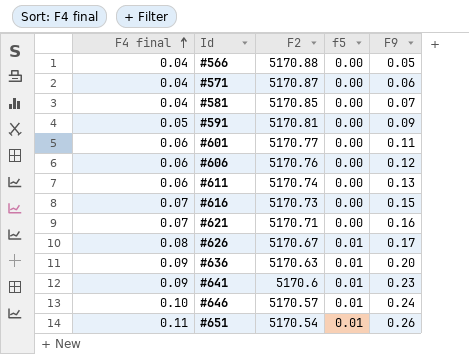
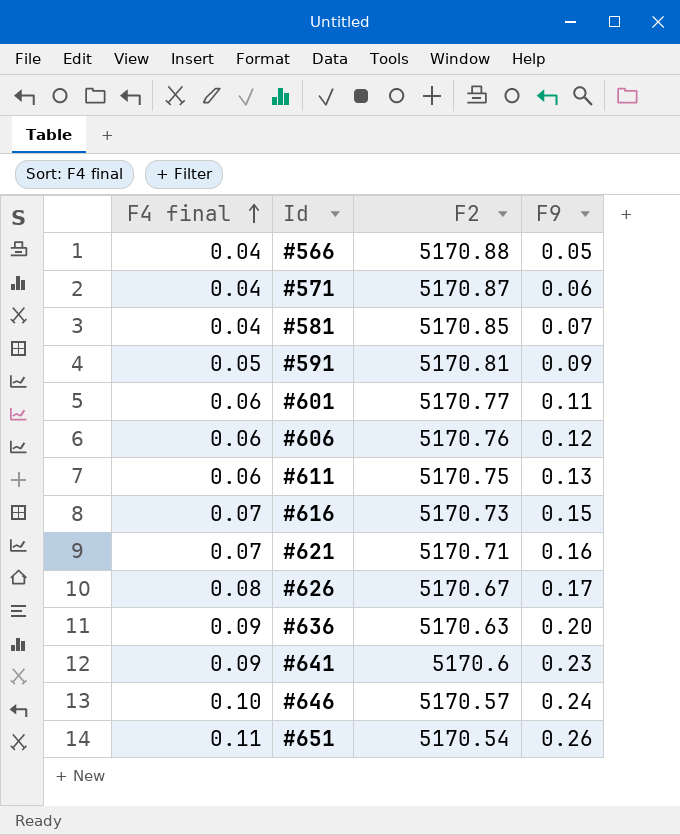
column f5 | position: 4 -> none
#611 | F2: 5170.74 -> 5170.75

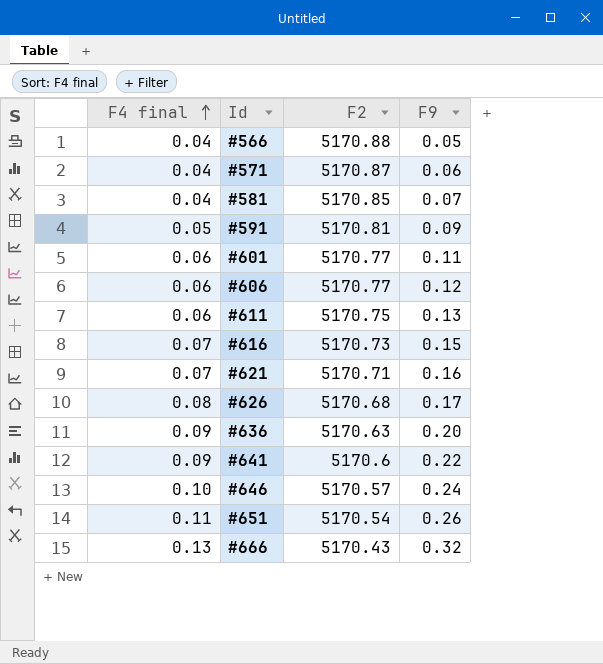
#606 | F2: 5170.76 -> 5170.77
#626 | F2: 5170.67 -> 5170.68
#641 | F9: 0.23 -> 0.22
row #666: none -> 0.13 | 5170.43 | 0.32

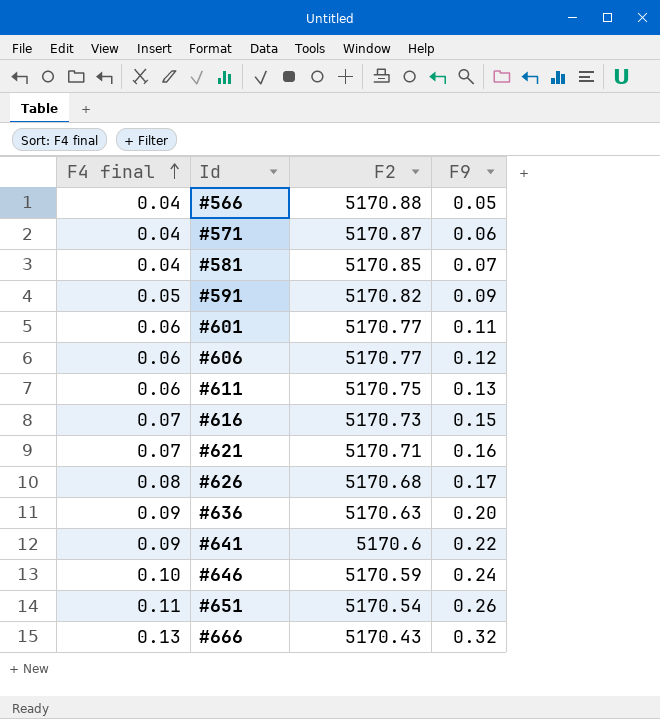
#591 | F2: 5170.81 -> 5170.82
#646 | F2: 5170.57 -> 5170.59

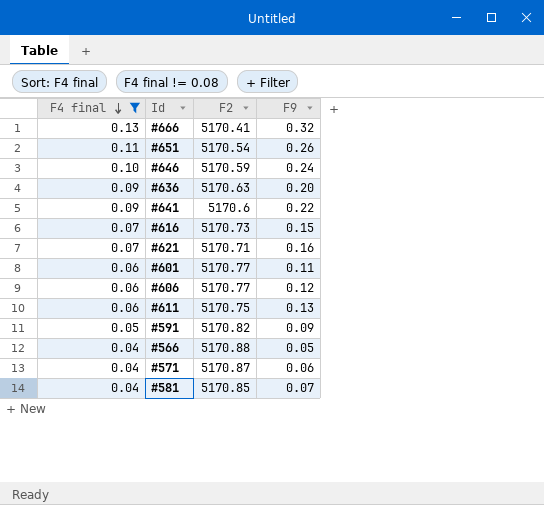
filter: none -> F4 final != 0.08
row order: F4 final ascending -> F4 final descending
#666 | F2: 5170.43 -> 5170.41

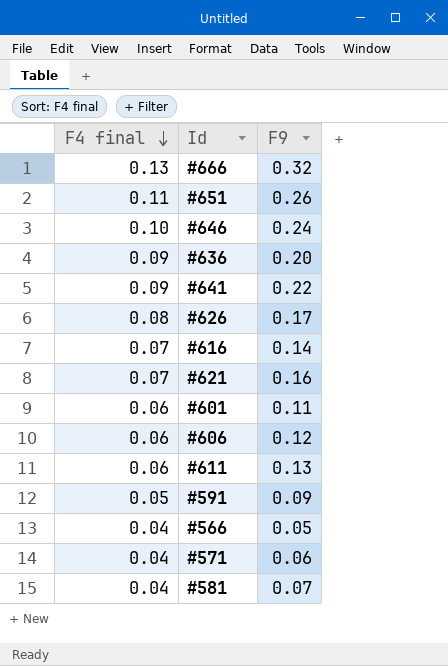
filter: F4 final != 0.08 -> none
column F2 | position: 3 -> none
#616 | F9: 0.15 -> 0.14

